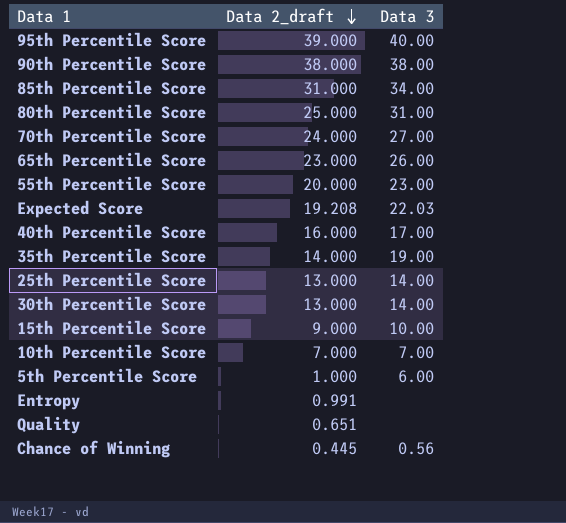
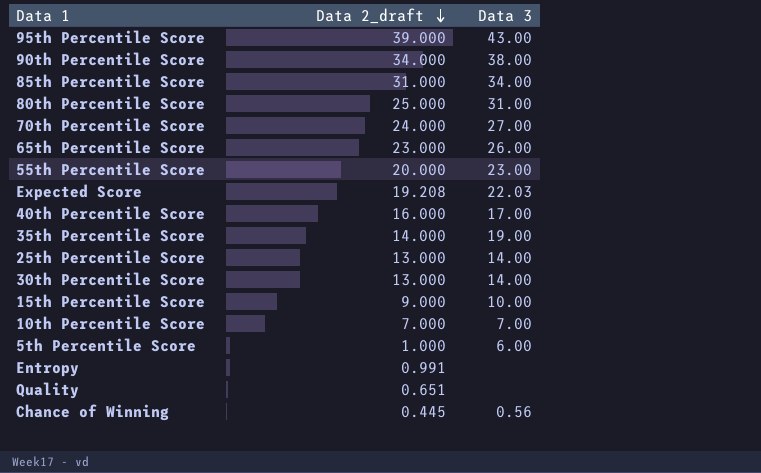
95th Percentile Score | Data 3: 40.00 -> 43.00
90th Percentile Score | Data 2_draft: 38.000 -> 34.000

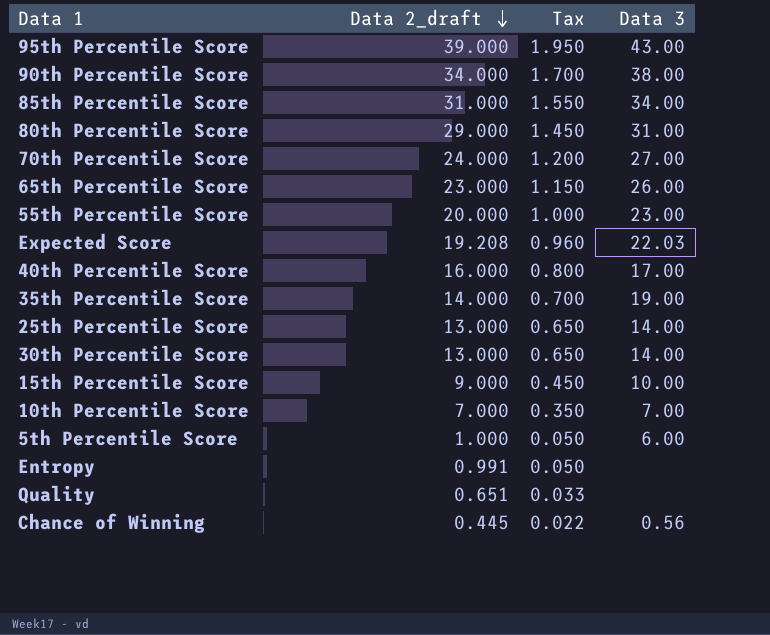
column Tax | formula: none -> [Data 2_draft] * 0.05
80th Percentile Score | Data 2_draft: 25.000 -> 29.000

